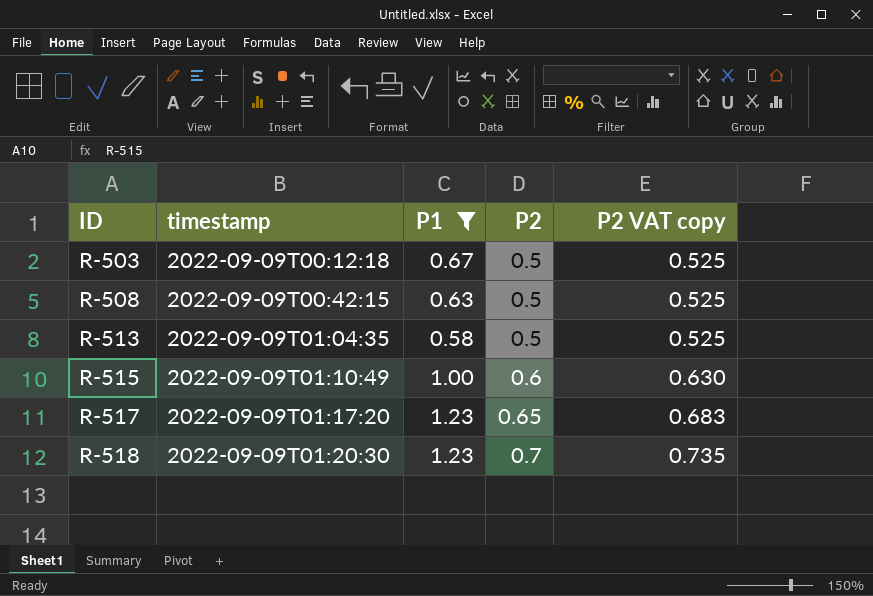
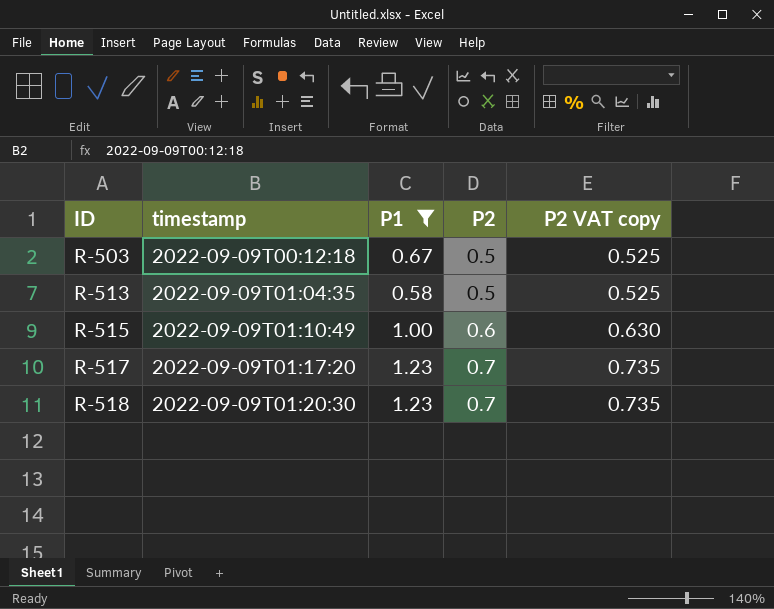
row R-508: 2022-09-09T00:42:15 | 0.63 | 0.5 | 0.525 -> none
R-517 | P2: 0.65 -> 0.7
R-517 | P2 VAT copy: 0.683 -> 0.735

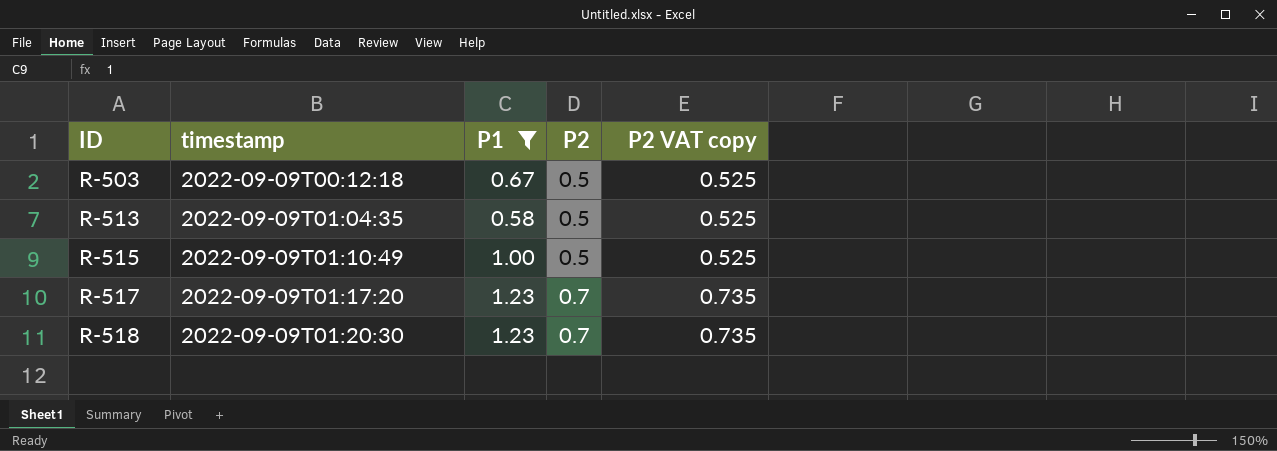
R-515 | P2: 0.6 -> 0.5
R-515 | P2 VAT copy: 0.630 -> 0.525

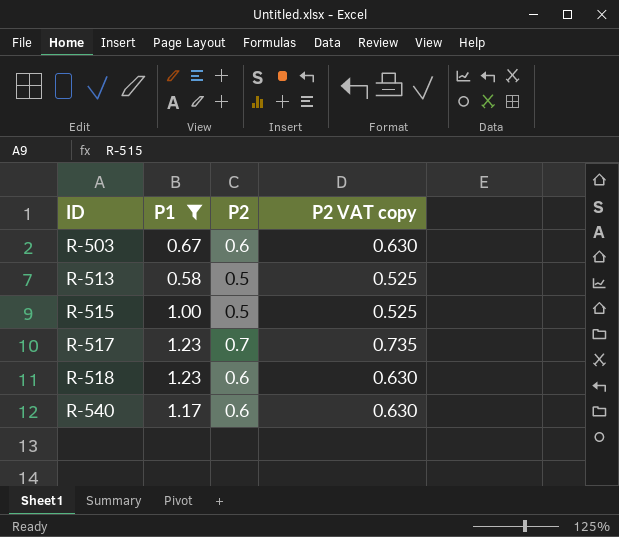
column timestamp | position: 2 -> none
R-503 | P2: 0.5 -> 0.6
R-503 | P2 VAT copy: 0.525 -> 0.630
R-518 | P2: 0.7 -> 0.6
R-518 | P2 VAT copy: 0.735 -> 0.630
row R-540: none -> 1.17 | 0.6 | 0.630

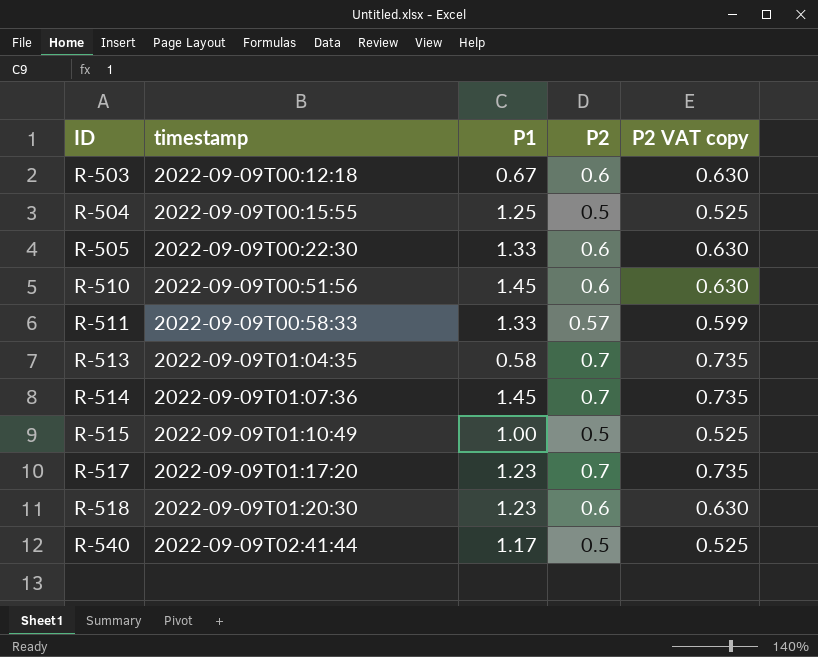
filter: P1 <= 1.23 -> none
column timestamp | position: none -> 2
R-513 | P2: 0.5 -> 0.7
R-513 | P2 VAT copy: 0.525 -> 0.735
R-540 | P2: 0.6 -> 0.5
R-540 | P2 VAT copy: 0.630 -> 0.525

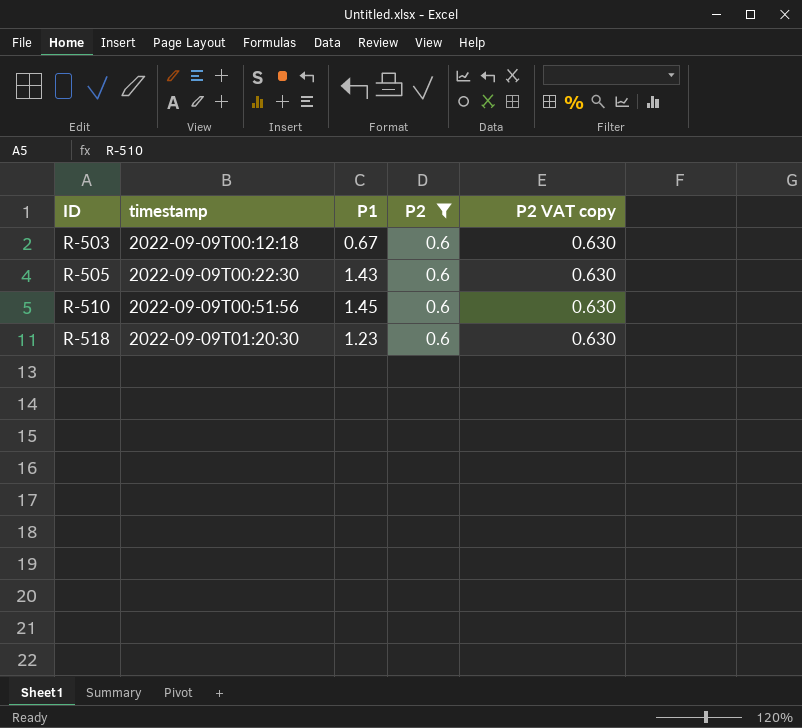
filter: none -> P2 = 0.6
R-505 | P1: 1.33 -> 1.43

